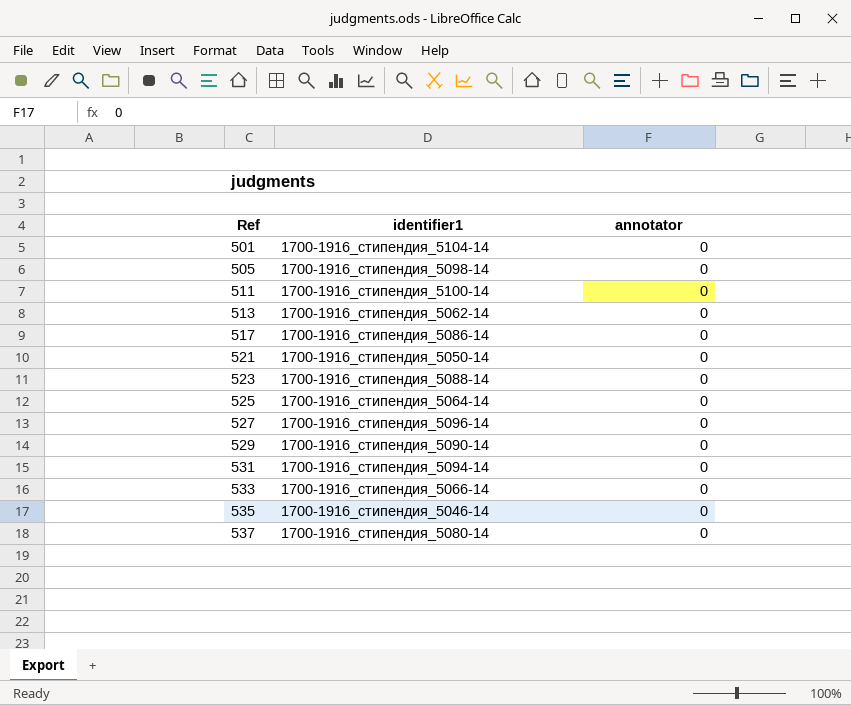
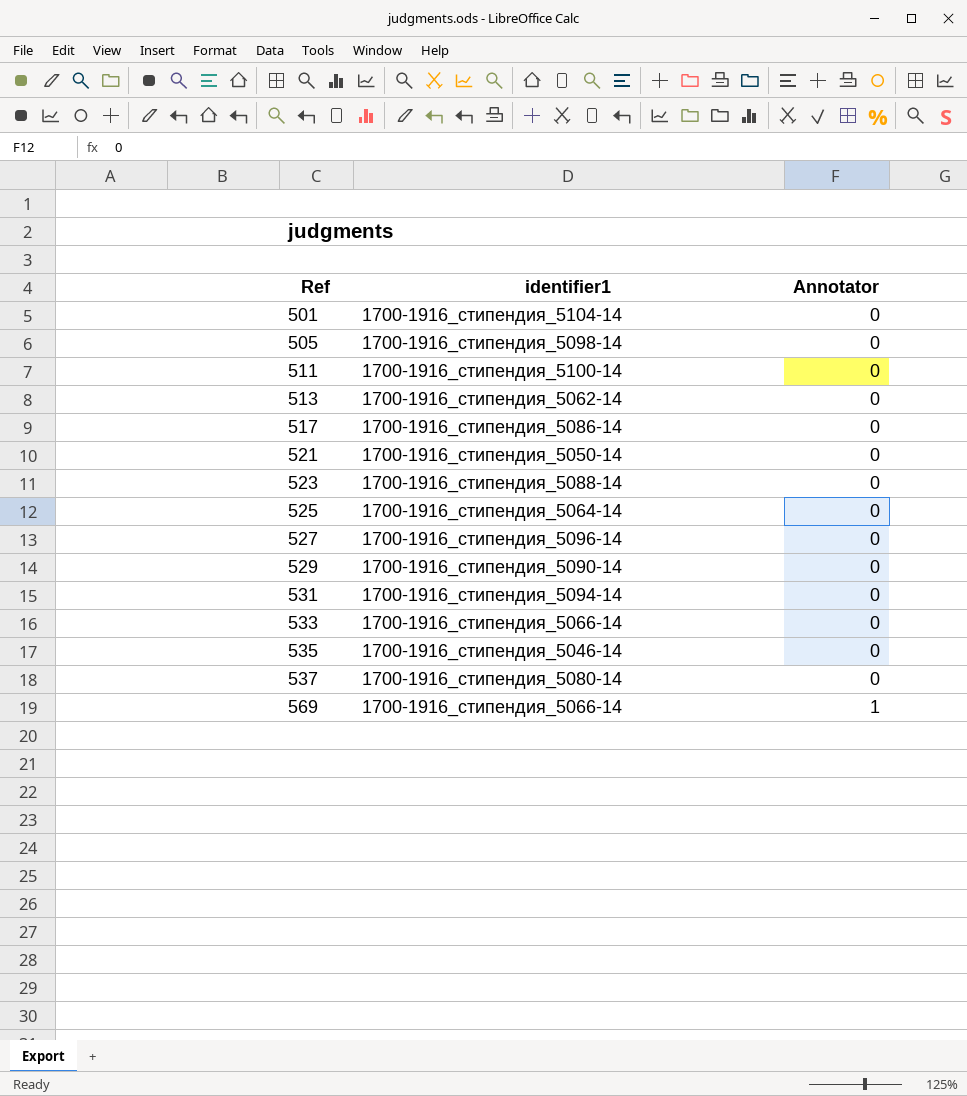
column name: annotator -> Annotator
row 569: none -> 1700-1916_стипендия_5066-14 | 1

